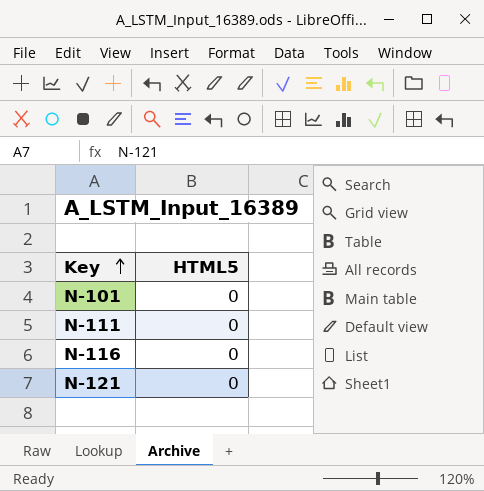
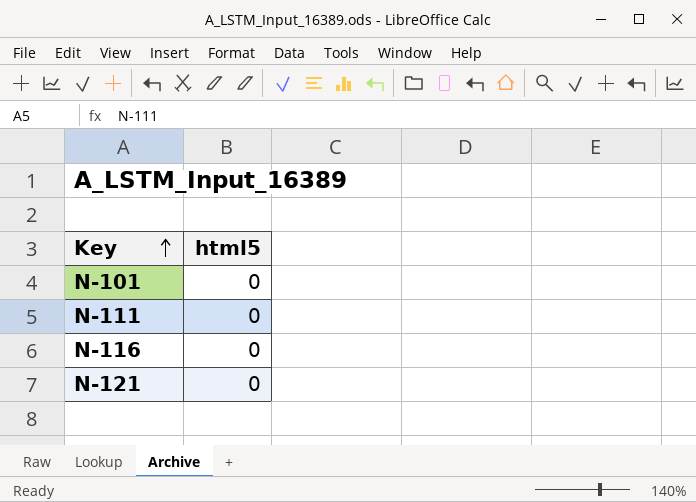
column name: HTML5 -> html5

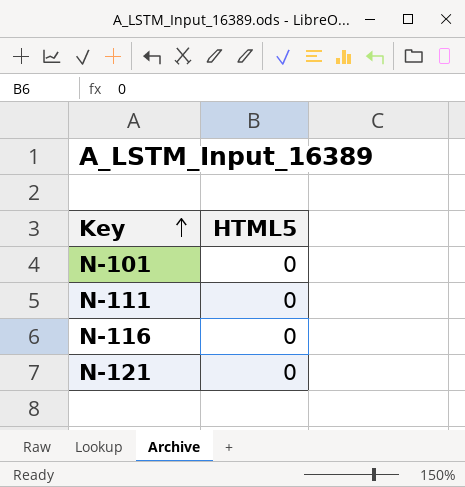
column name: html5 -> HTML5

